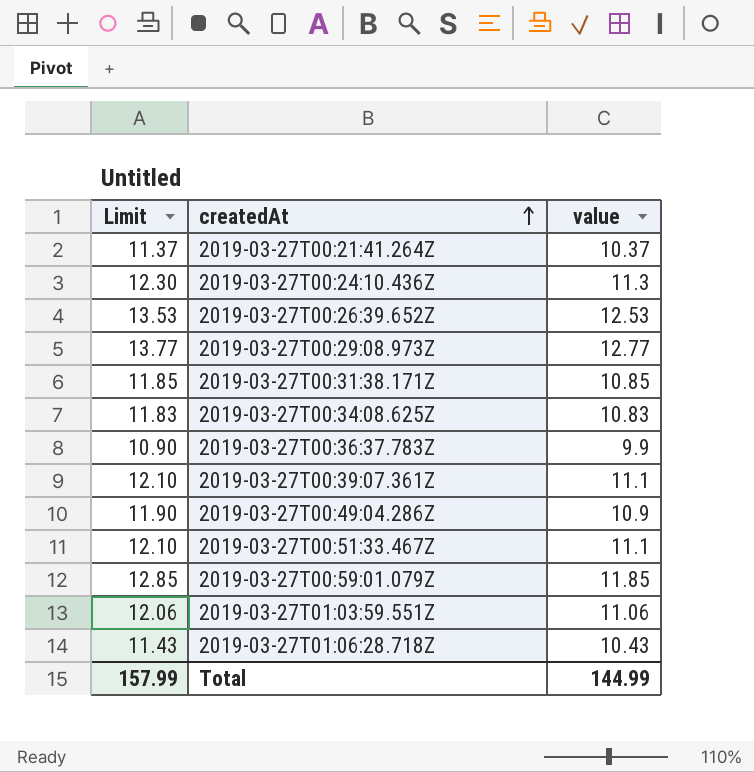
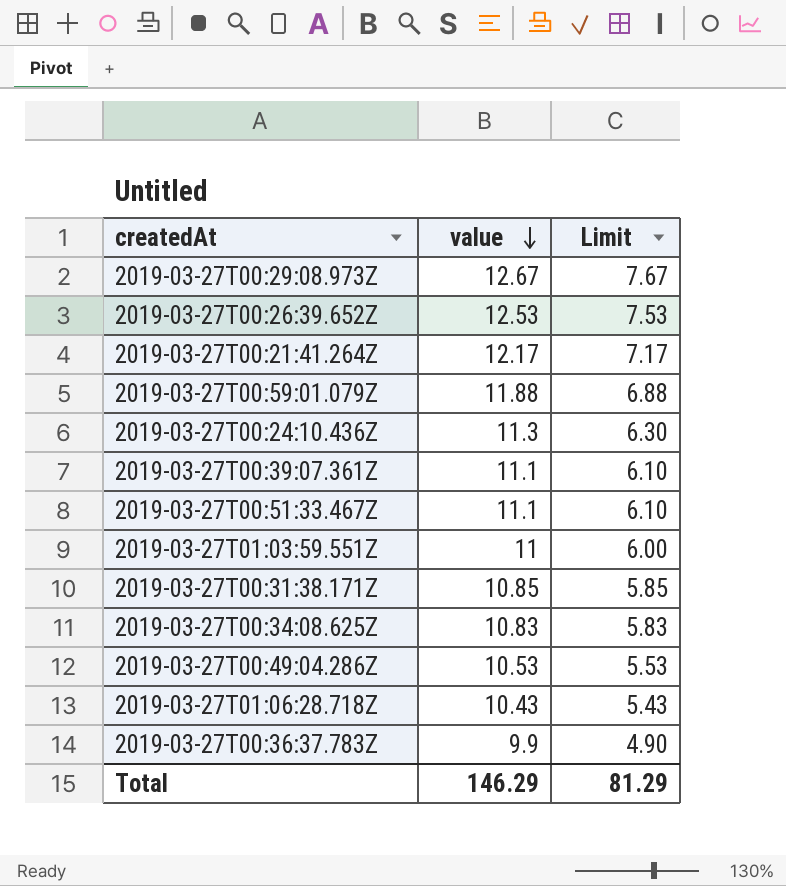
row order: createdAt ascending -> value descending
column Limit | formula: [value] + 1 -> [value] - 5
column Limit | position: 1 -> 3
2019-03-27T00:29:08.973Z | value: 12.77 -> 12.67
2019-03-27T00:21:41.264Z | value: 10.37 -> 12.17
2019-03-27T00:59:01.079Z | value: 11.85 -> 11.88
2019-03-27T01:03:59.551Z | value: 11.06 -> 11
2019-03-27T00:49:04.286Z | value: 10.9 -> 10.53
Total | value: 144.99 -> 146.29
Total | Limit: 157.99 -> 81.29

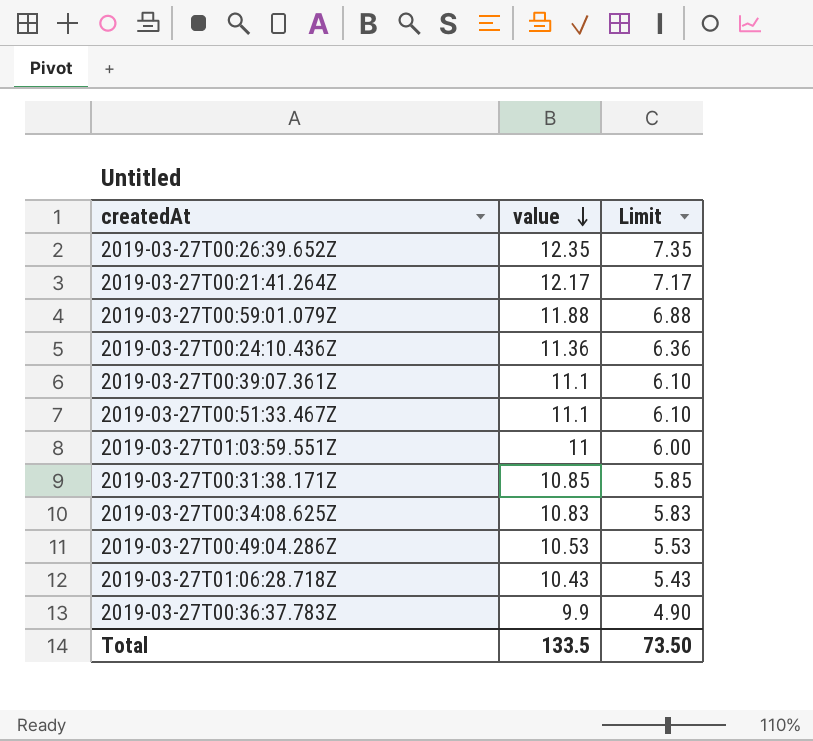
row 2019-03-27T00:29:08.973Z: 12.67 | 7.67 -> none
2019-03-27T00:26:39.652Z | value: 12.53 -> 12.35
2019-03-27T00:26:39.652Z | Limit: 7.53 -> 7.35
2019-03-27T00:24:10.436Z | value: 11.3 -> 11.36
2019-03-27T00:24:10.436Z | Limit: 6.30 -> 6.36
Total | value: 146.29 -> 133.5
Total | Limit: 81.29 -> 73.50

